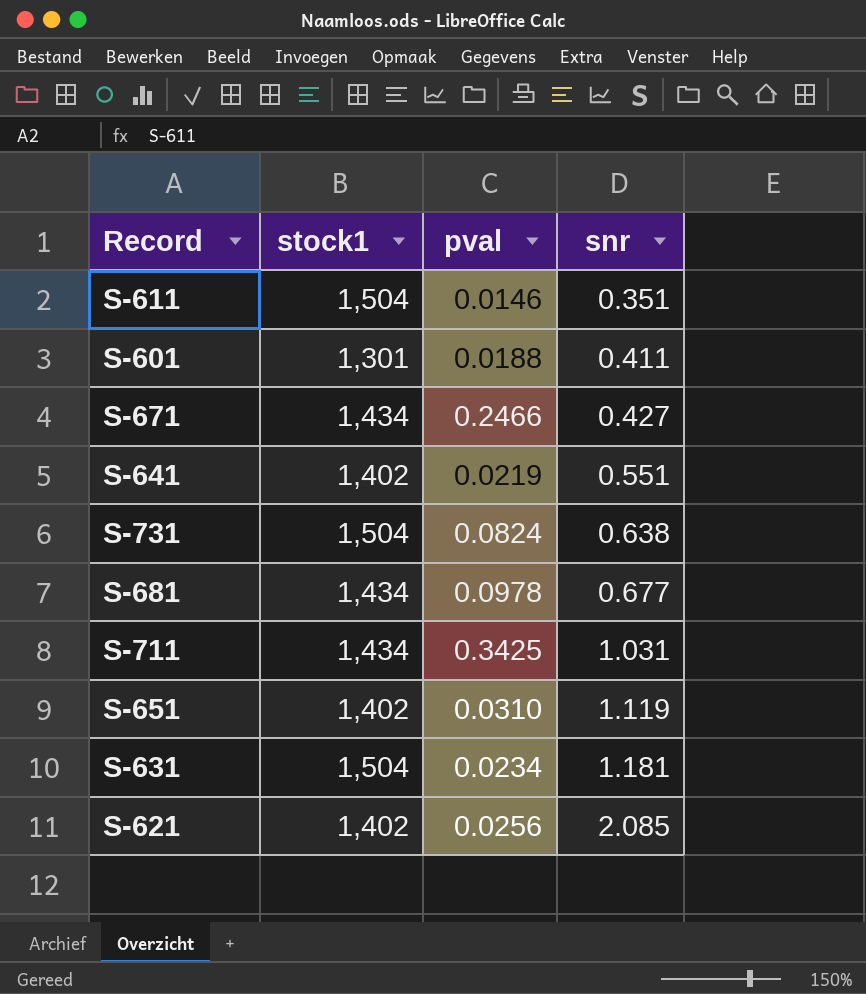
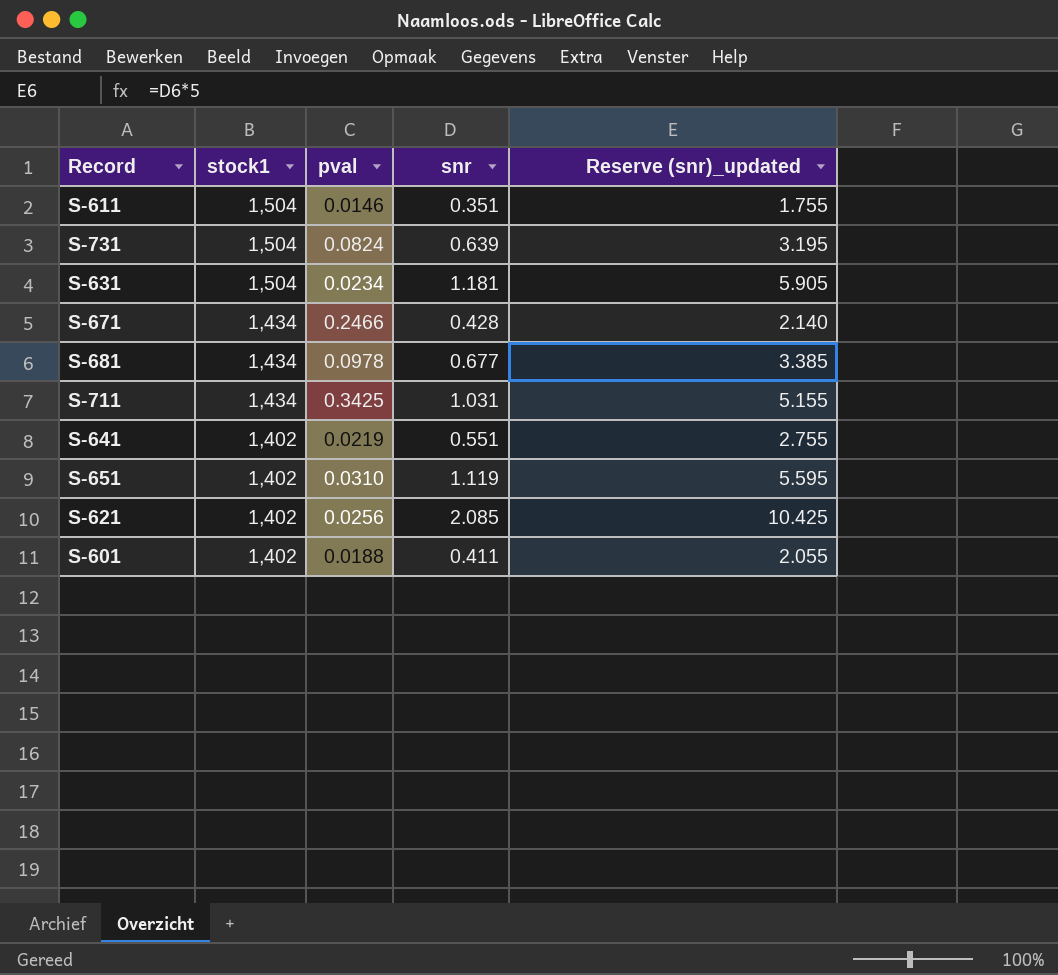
row order: snr ascending -> stock1 descending
column Reserve (snr)_updated | formula: none -> [snr] * 5
S-731 | snr: 0.638 -> 0.639
S-671 | snr: 0.427 -> 0.428
S-601 | stock1: 1,301 -> 1,402

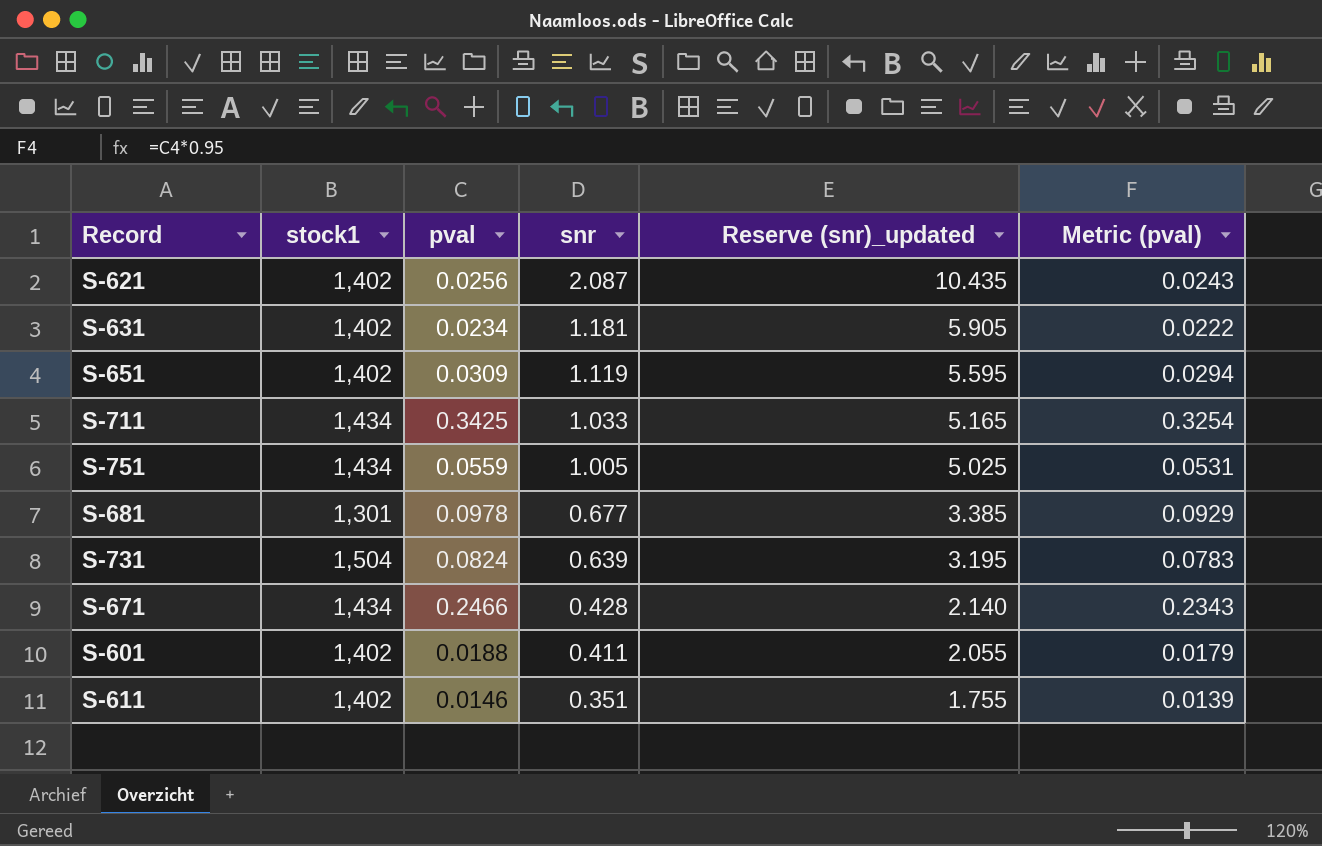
row order: stock1 descending -> snr descending
column Metric (pval) | formula: none -> [pval] * 0.95
row S-641: 1,402 | 0.0219 | 0.551 | 2.755 -> none
S-621 | snr: 2.085 -> 2.087
S-621 | Reserve (snr)_updated: 10.425 -> 10.435
S-631 | stock1: 1,504 -> 1,402
S-651 | pval: 0.0310 -> 0.0309
S-711 | snr: 1.031 -> 1.033
S-711 | Reserve (snr)_updated: 5.155 -> 5.165
row S-751: none -> 1,434 | 0.0559 | 1.005 | 5.025 | 0.0531
S-681 | stock1: 1,434 -> 1,301
S-611 | stock1: 1,504 -> 1,402

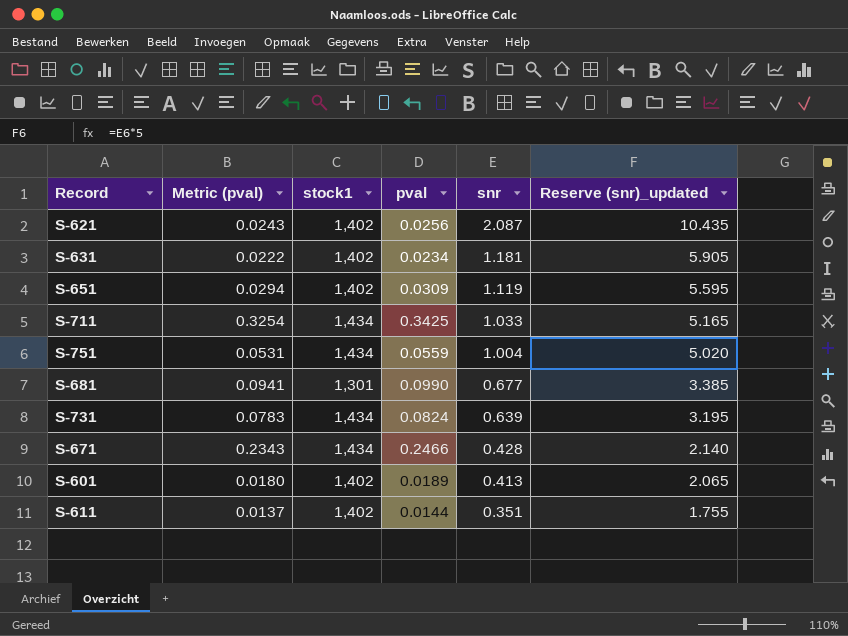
column Metric (pval) | position: 6 -> 2
S-751 | snr: 1.005 -> 1.004
S-751 | Reserve (snr)_updated: 5.025 -> 5.020
S-681 | Metric (pval): 0.0929 -> 0.0941
S-681 | pval: 0.0978 -> 0.0990
S-731 | stock1: 1,504 -> 1,434
S-601 | Metric (pval): 0.0179 -> 0.0180
S-601 | pval: 0.0188 -> 0.0189
S-601 | snr: 0.411 -> 0.413
S-601 | Reserve (snr)_updated: 2.055 -> 2.065
S-611 | Metric (pval): 0.0139 -> 0.0137
S-611 | pval: 0.0146 -> 0.0144

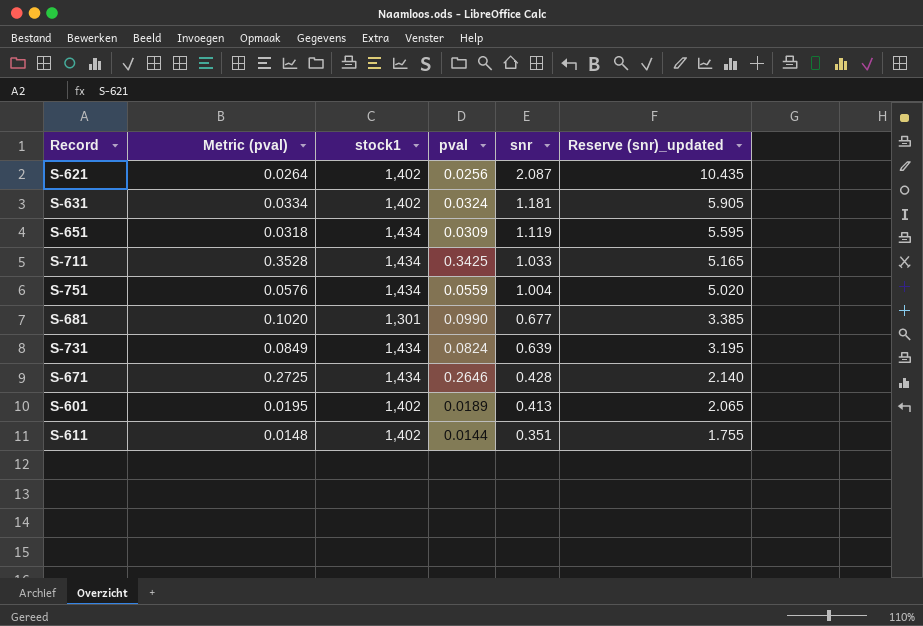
column Metric (pval) | formula: [pval] * 0.95 -> [pval] * 1.03
S-631 | pval: 0.0234 -> 0.0324
S-651 | stock1: 1,402 -> 1,434
S-671 | pval: 0.2466 -> 0.2646

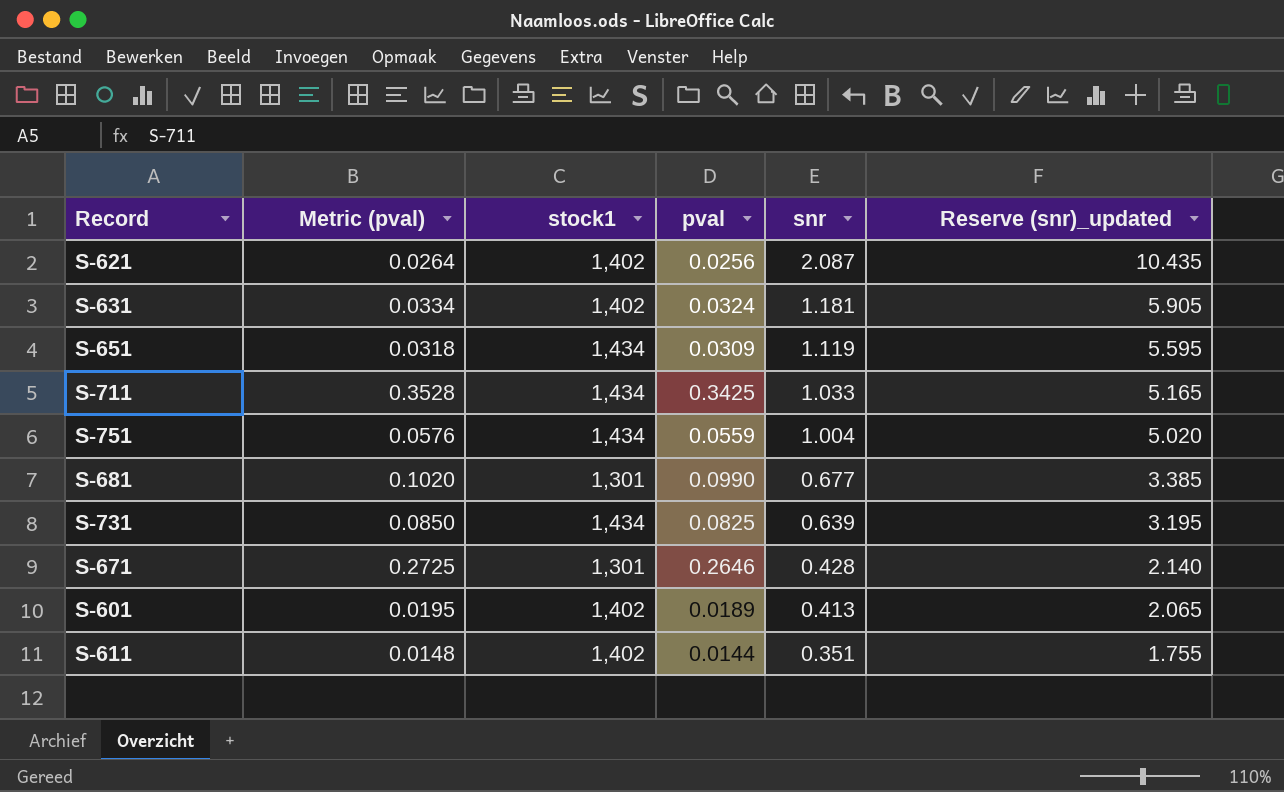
S-731 | Metric (pval): 0.0849 -> 0.0850
S-731 | pval: 0.0824 -> 0.0825
S-671 | stock1: 1,434 -> 1,301

